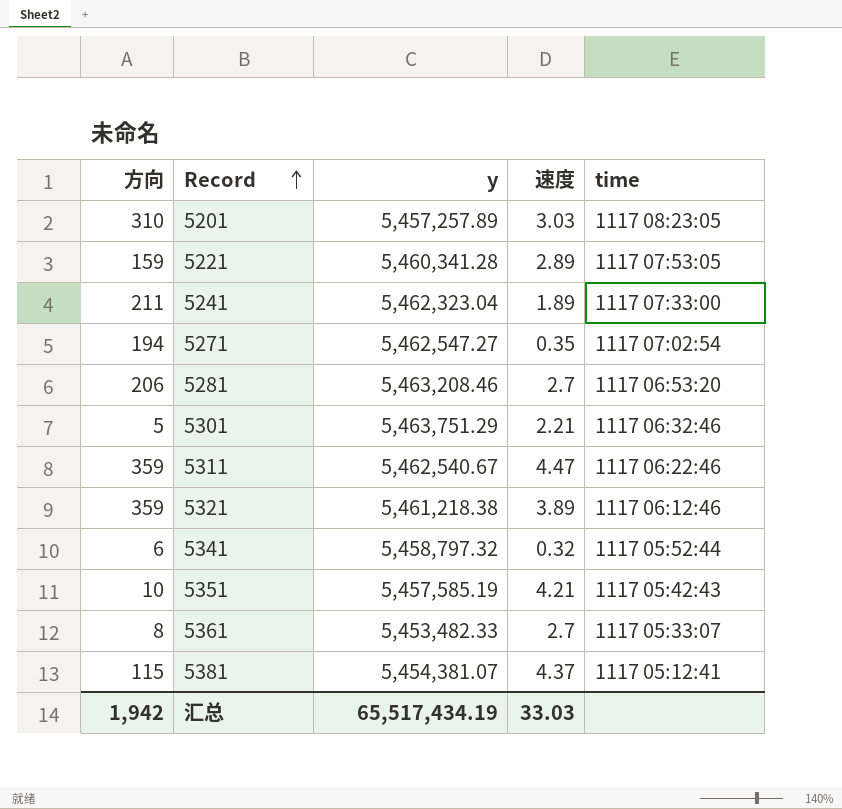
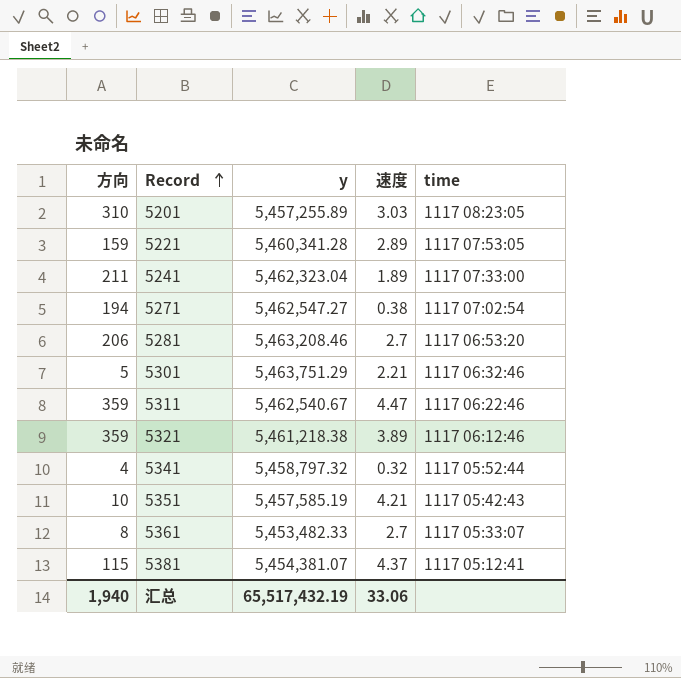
5201 | y: 5,457,257.89 -> 5,457,255.89
5271 | 速度: 0.35 -> 0.38
5341 | 方向: 6 -> 4
汇总 | 方向: 1,942 -> 1,940
汇总 | y: 65,517,434.19 -> 65,517,432.19
汇总 | 速度: 33.03 -> 33.06

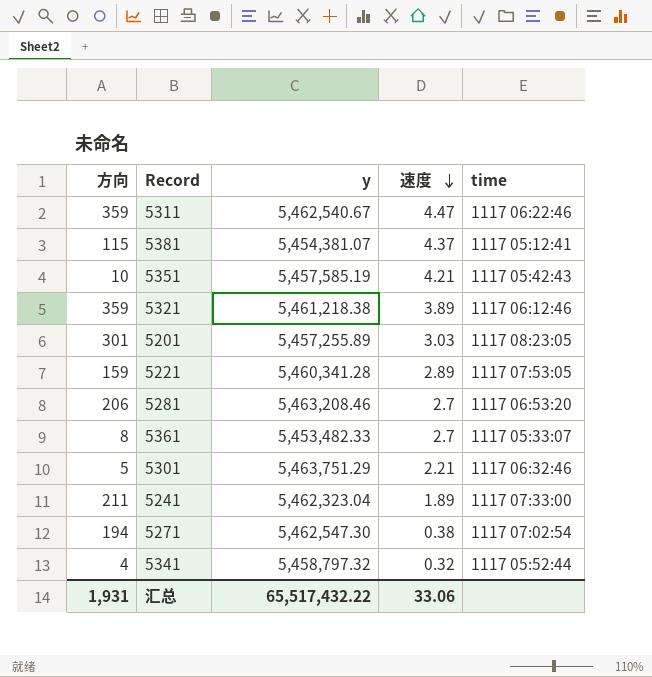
row order: Record ascending -> 速度 descending
5201 | 方向: 310 -> 301
5271 | y: 5,462,547.27 -> 5,462,547.30
汇总 | 方向: 1,940 -> 1,931
汇总 | y: 65,517,432.19 -> 65,517,432.22

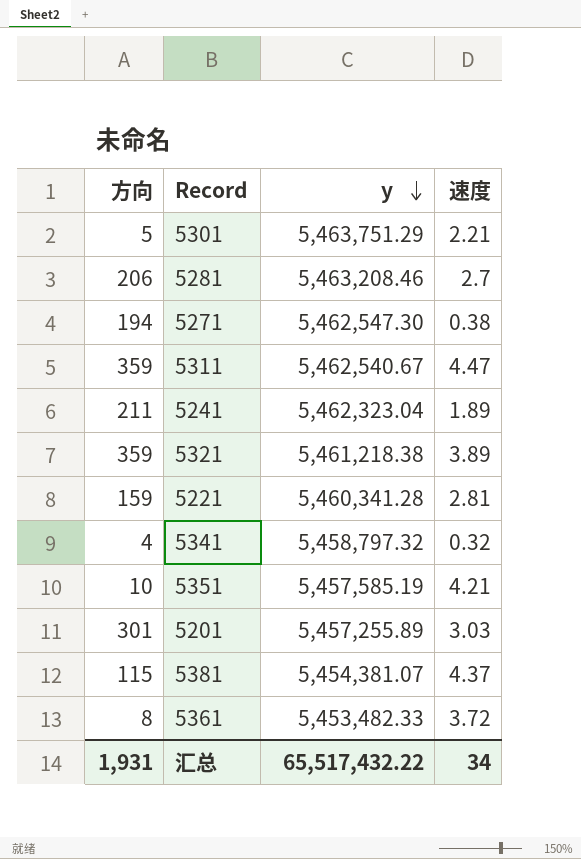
row order: 速度 descending -> y descending
column time | position: 5 -> none
5221 | 速度: 2.89 -> 2.81
5361 | 速度: 2.7 -> 3.72
汇总 | 速度: 33.06 -> 34

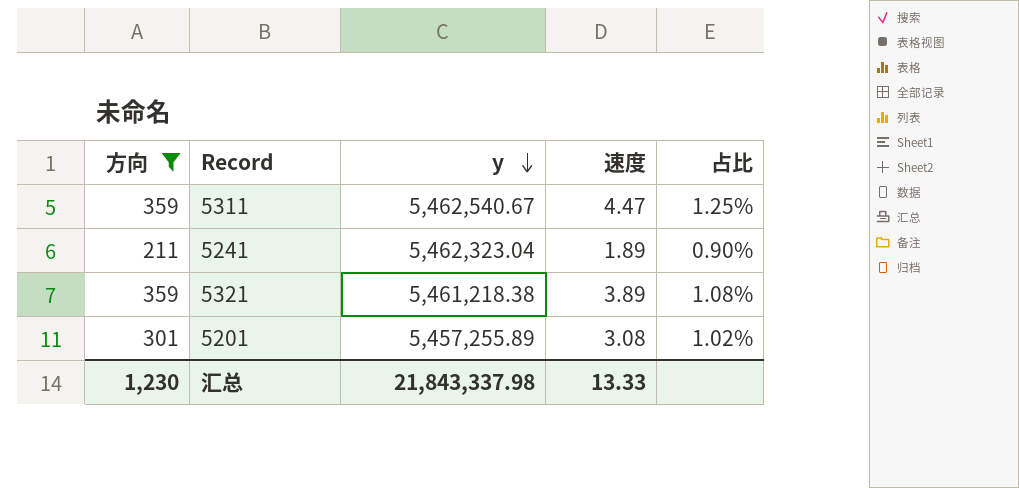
filter: none -> 方向 >= 211
column 占比 | formula: none -> [速度] / [方向]
5201 | 速度: 3.03 -> 3.08
汇总 | 方向: 1,931 -> 1,230
汇总 | y: 65,517,432.22 -> 21,843,337.98
汇总 | 速度: 34 -> 13.33

